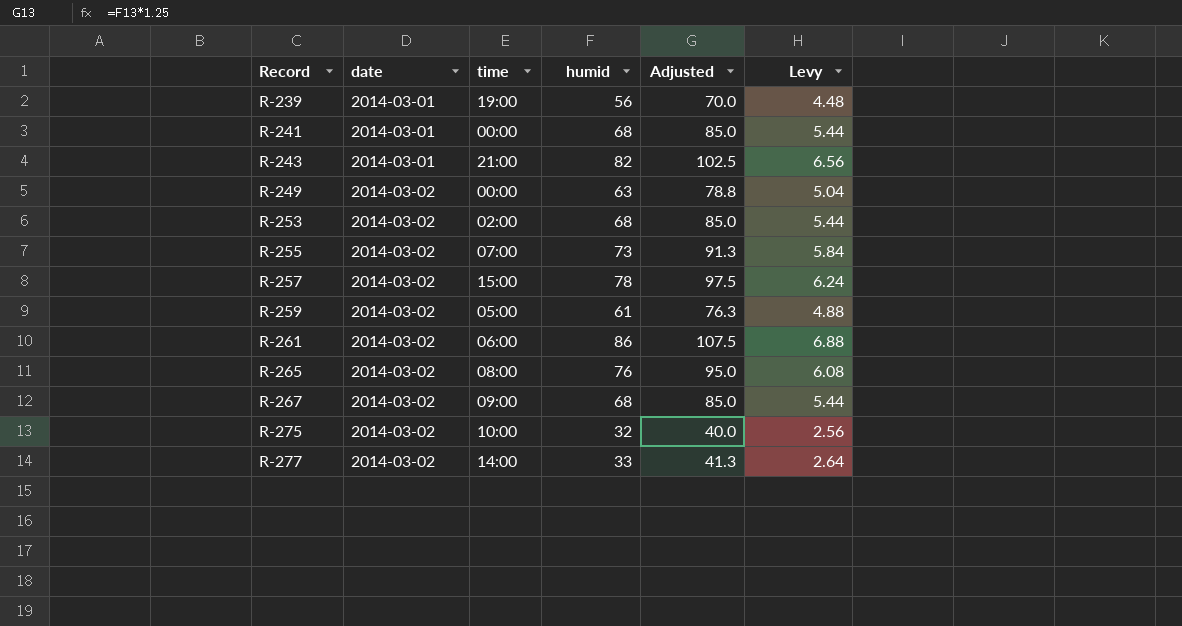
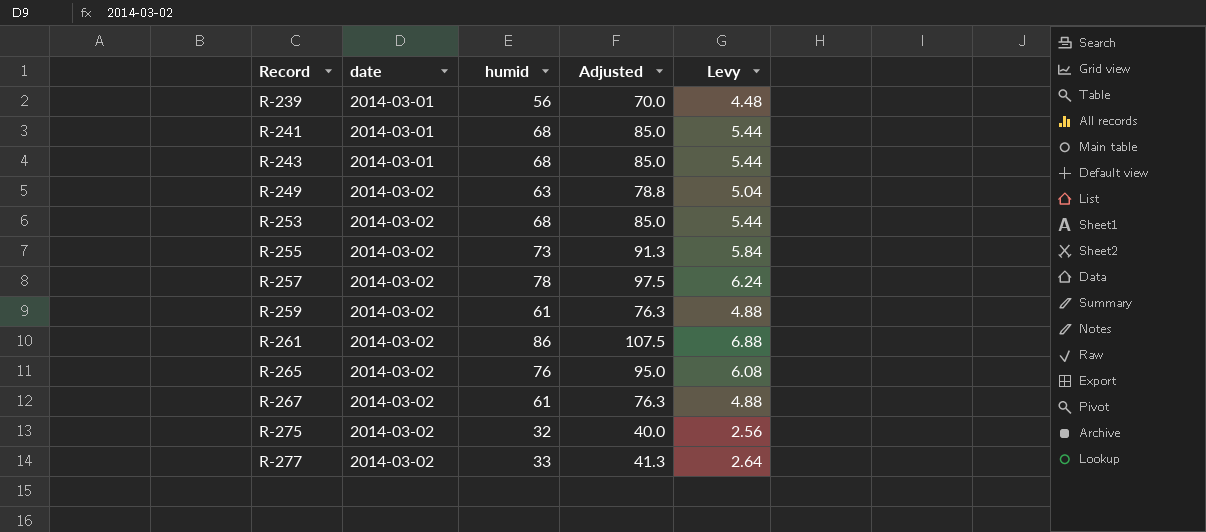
column time | position: 3 -> none
R-243 | humid: 82 -> 68
R-243 | Adjusted: 102.5 -> 85.0
R-243 | Levy: 6.56 -> 5.44
R-267 | humid: 68 -> 61
R-267 | Adjusted: 85.0 -> 76.3
R-267 | Levy: 5.44 -> 4.88

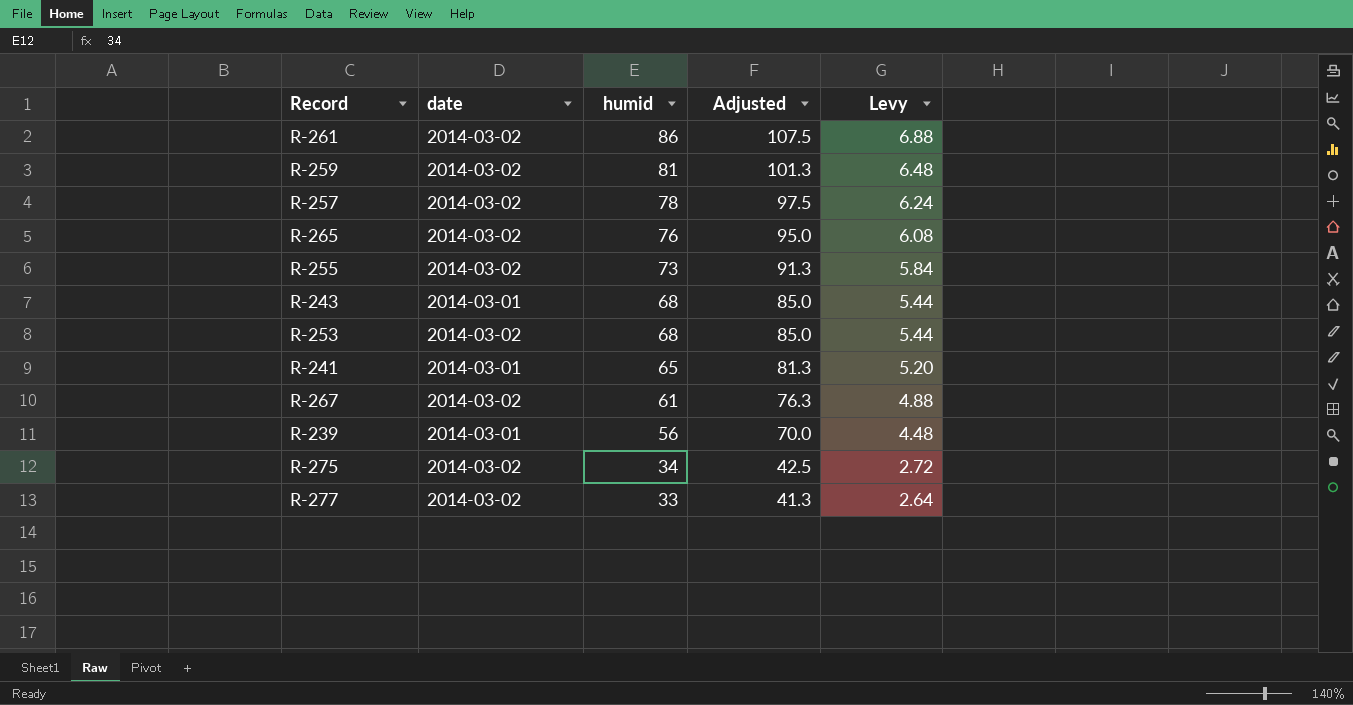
row order: Record ascending -> humid descending
row R-249: 2014-03-02 | 63 | 78.8 | 5.04 -> none
R-259 | humid: 61 -> 81
R-259 | Adjusted: 76.3 -> 101.3
R-259 | Levy: 4.88 -> 6.48
R-241 | humid: 68 -> 65
R-241 | Adjusted: 85.0 -> 81.3
R-241 | Levy: 5.44 -> 5.20
R-275 | humid: 32 -> 34
R-275 | Adjusted: 40.0 -> 42.5
R-275 | Levy: 2.56 -> 2.72

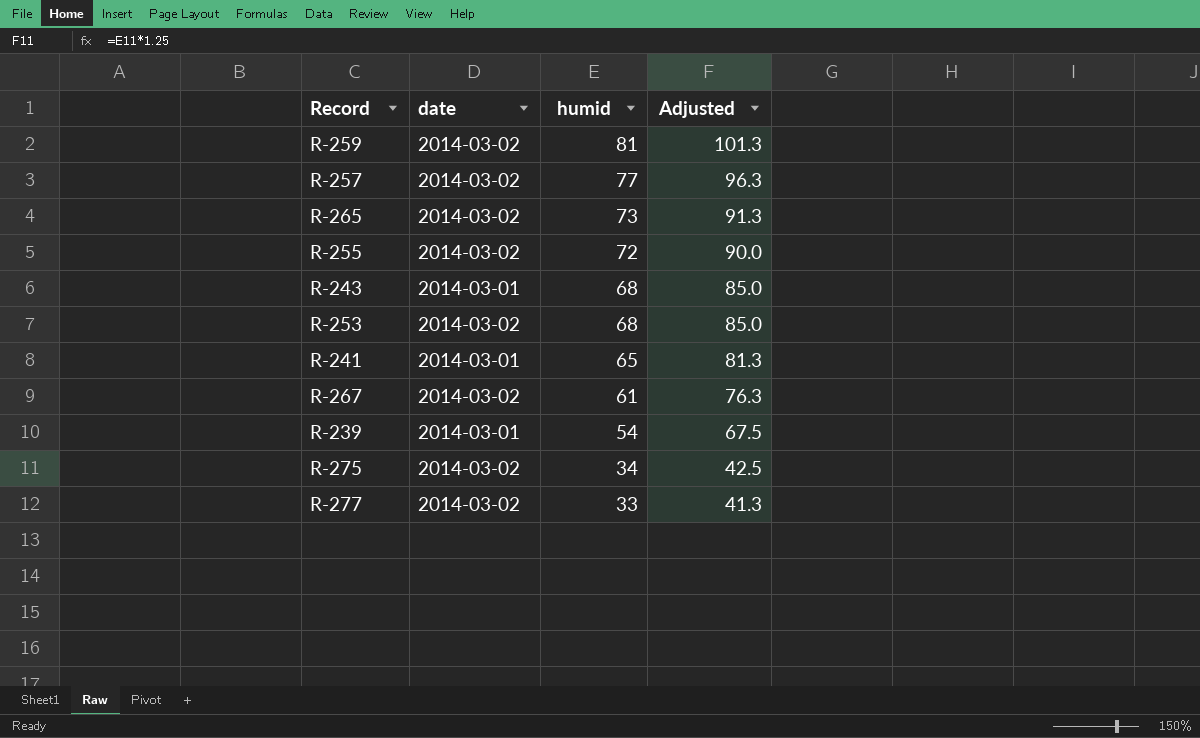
column Levy | formula: [humid] * 0.08 -> none
row R-261: 2014-03-02 | 86 | 107.5 | 6.88 -> none
R-257 | humid: 78 -> 77
R-257 | Adjusted: 97.5 -> 96.3
R-265 | humid: 76 -> 73
R-265 | Adjusted: 95.0 -> 91.3
R-255 | humid: 73 -> 72
R-255 | Adjusted: 91.3 -> 90.0
R-239 | humid: 56 -> 54
R-239 | Adjusted: 70.0 -> 67.5

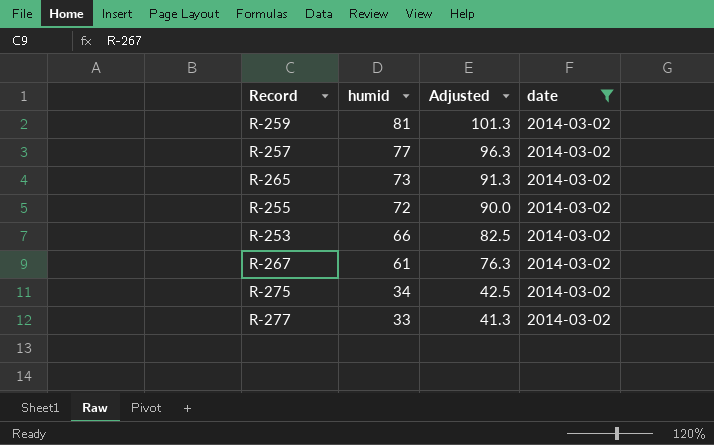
filter: none -> date = 2014-03-02
column date | position: 2 -> 4
R-253 | humid: 68 -> 66
R-253 | Adjusted: 85.0 -> 82.5

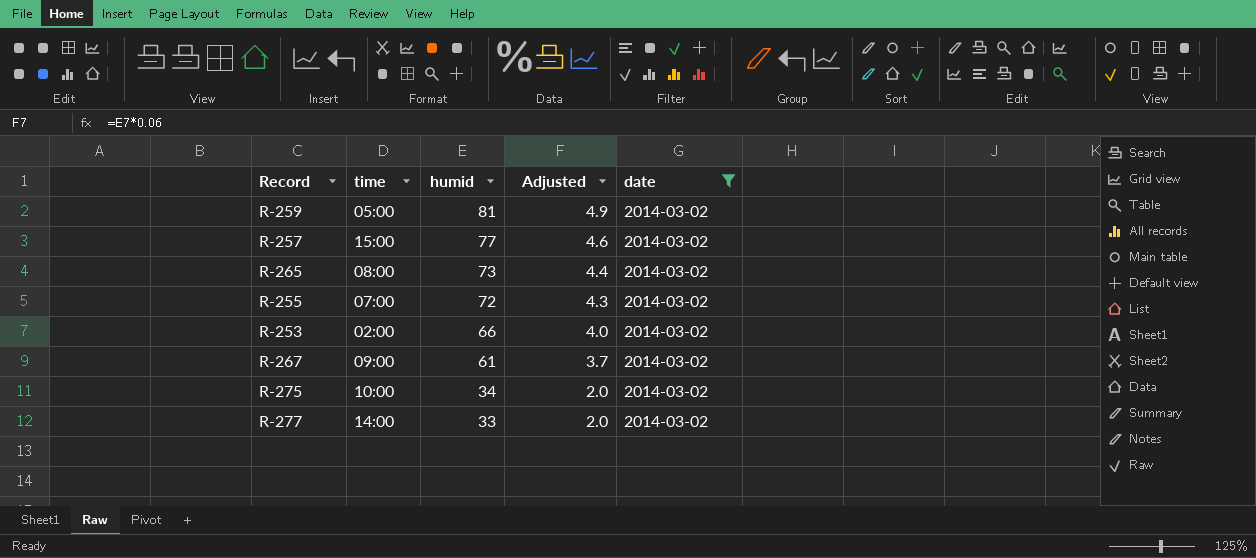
column time | position: none -> 2
column Adjusted | formula: [humid] * 1.25 -> [humid] * 0.06

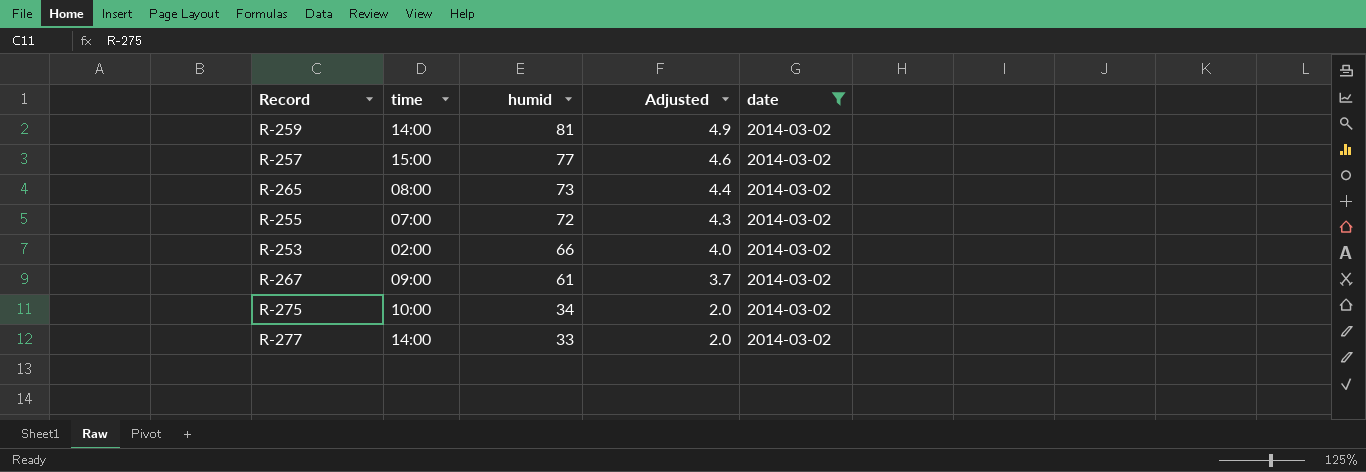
R-259 | time: 05:00 -> 14:00

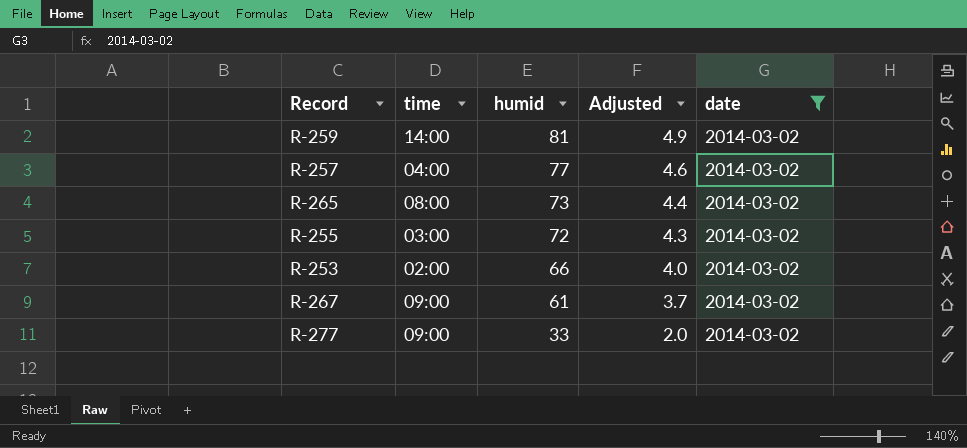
row R-275: 10:00 | 34 | 2.0 | 2014-03-02 -> none
R-257 | time: 15:00 -> 04:00
R-255 | time: 07:00 -> 03:00
R-277 | time: 14:00 -> 09:00

